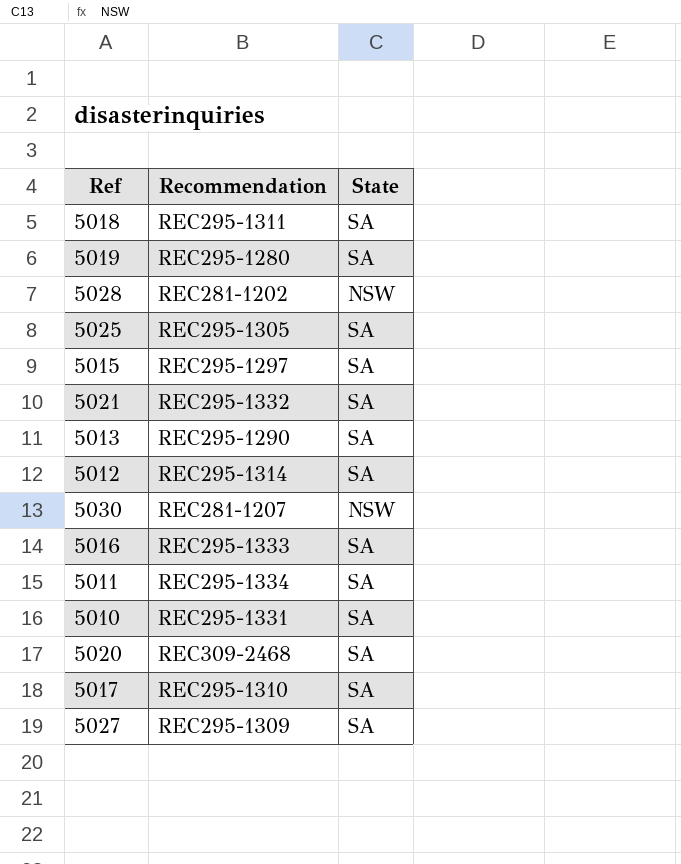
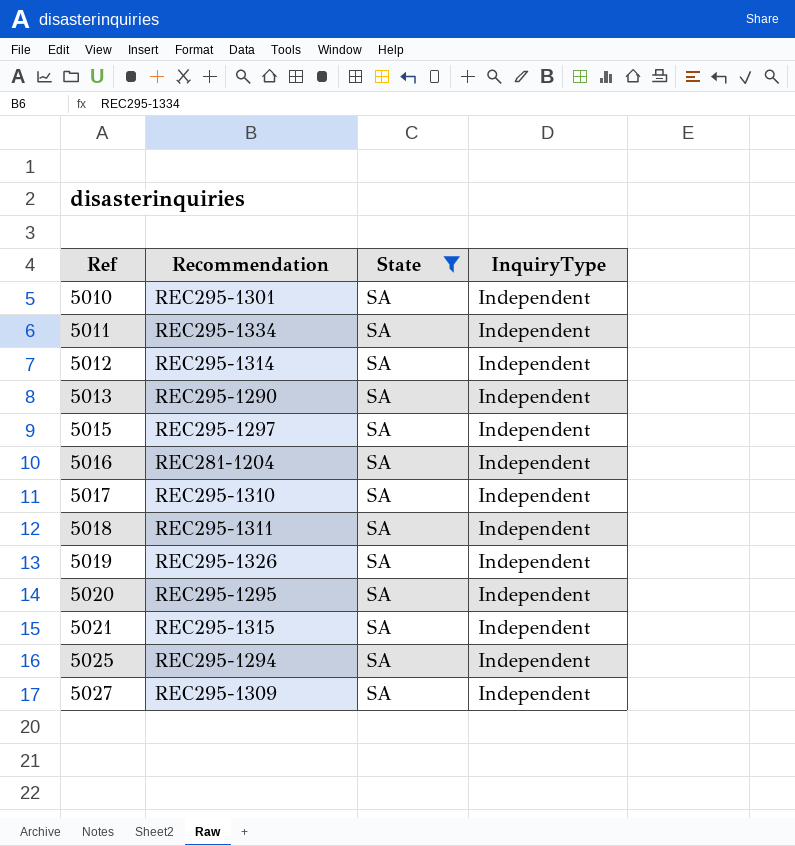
filter: none -> State = SA
row order: none -> Ref ascending
column InquiryType | position: none -> 4
5010 | Recommendation: REC295-1331 -> REC295-1301
5016 | Recommendation: REC295-1333 -> REC281-1204
5019 | Recommendation: REC295-1280 -> REC295-1326
5020 | Recommendation: REC309-2468 -> REC295-1295
5021 | Recommendation: REC295-1332 -> REC295-1315
5025 | Recommendation: REC295-1305 -> REC295-1294

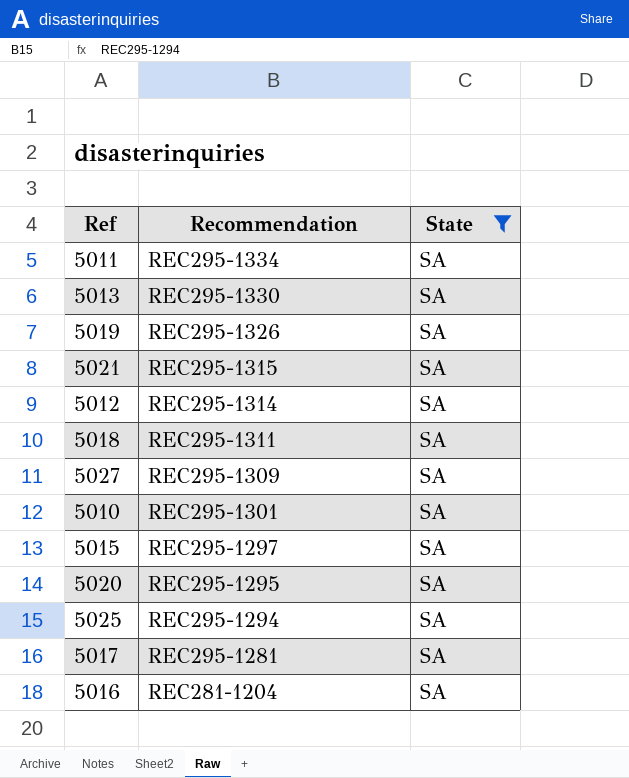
row order: Ref ascending -> Recommendation descending
column InquiryType | position: 4 -> none
5013 | Recommendation: REC295-1290 -> REC295-1330
5017 | Recommendation: REC295-1310 -> REC295-1281

